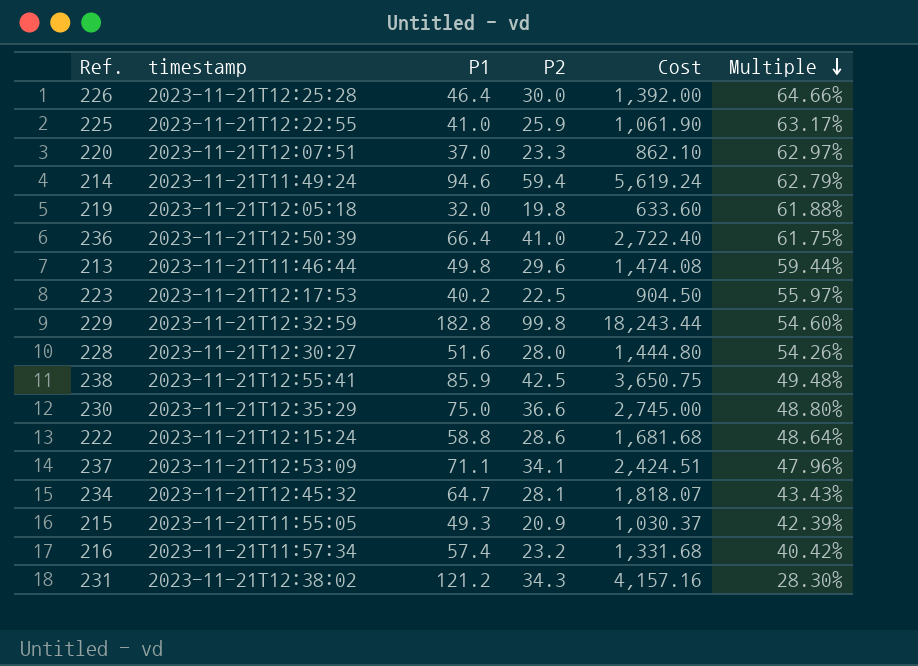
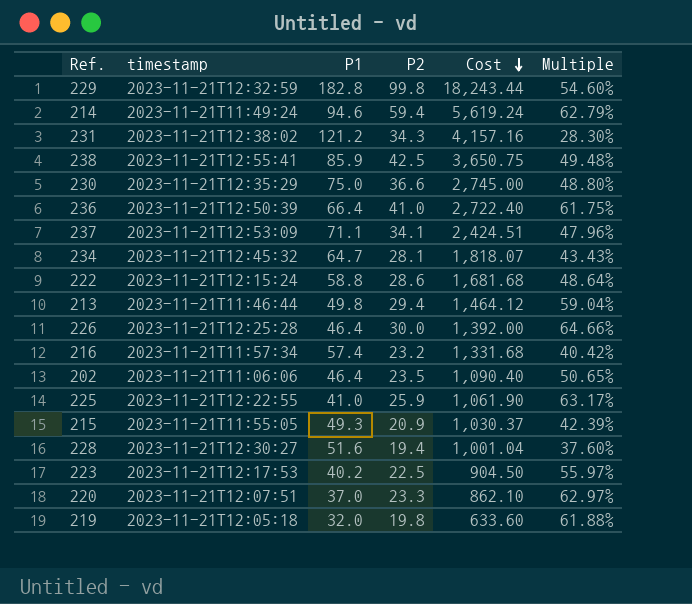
row order: Multiple descending -> Cost descending
213 | P2: 29.6 -> 29.4
213 | Cost: 1,474.08 -> 1,464.12
213 | Multiple: 59.44% -> 59.04%
row 202: none -> 2023-11-21T11:06:06 | 46.4 | 23.5 | 1,090.40 | 50.65%
228 | P2: 28.0 -> 19.4
228 | Cost: 1,444.80 -> 1,001.04
228 | Multiple: 54.26% -> 37.60%

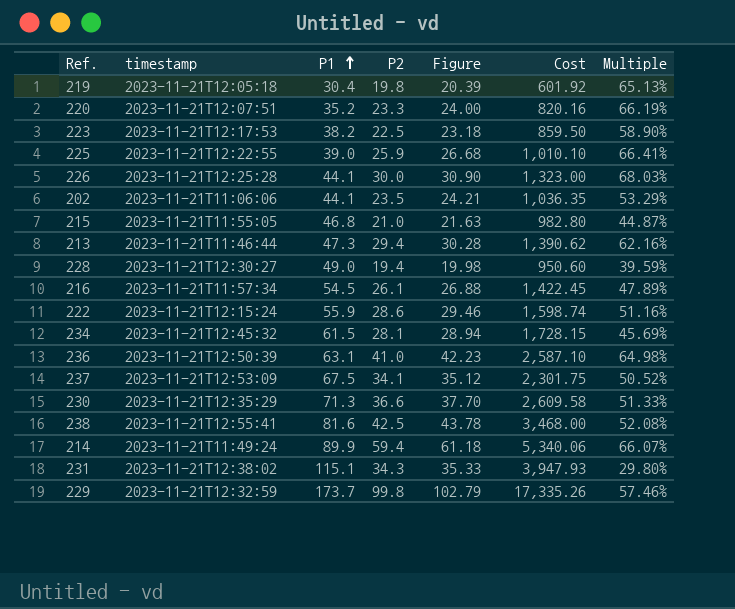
row order: Cost descending -> P1 ascending
column Figure | formula: none -> [P2] * 1.03
219 | P1: 32.0 -> 30.4
219 | Cost: 633.60 -> 601.92
219 | Multiple: 61.88% -> 65.13%
220 | P1: 37.0 -> 35.2
220 | Cost: 862.10 -> 820.16
220 | Multiple: 62.97% -> 66.19%
223 | P1: 40.2 -> 38.2
223 | Cost: 904.50 -> 859.50
223 | Multiple: 55.97% -> 58.90%
225 | P1: 41.0 -> 39.0
225 | Cost: 1,061.90 -> 1,010.10
225 | Multiple: 63.17% -> 66.41%
226 | P1: 46.4 -> 44.1
226 | Cost: 1,392.00 -> 1,323.00
226 | Multiple: 64.66% -> 68.03%
202 | P1: 46.4 -> 44.1
202 | Cost: 1,090.40 -> 1,036.35
202 | Multiple: 50.65% -> 53.29%
215 | P1: 49.3 -> 46.8
215 | P2: 20.9 -> 21.0
215 | Cost: 1,030.37 -> 982.80
215 | Multiple: 42.39% -> 44.87%
213 | P1: 49.8 -> 47.3
213 | Cost: 1,464.12 -> 1,390.62
213 | Multiple: 59.04% -> 62.16%
228 | P1: 51.6 -> 49.0
228 | Cost: 1,001.04 -> 950.60
228 | Multiple: 37.60% -> 39.59%
216 | P1: 57.4 -> 54.5
216 | P2: 23.2 -> 26.1
216 | Cost: 1,331.68 -> 1,422.45
216 | Multiple: 40.42% -> 47.89%
222 | P1: 58.8 -> 55.9
222 | Cost: 1,681.68 -> 1,598.74
222 | Multiple: 48.64% -> 51.16%
234 | P1: 64.7 -> 61.5
234 | Cost: 1,818.07 -> 1,728.15
234 | Multiple: 43.43% -> 45.69%
236 | P1: 66.4 -> 63.1
236 | Cost: 2,722.40 -> 2,587.10
236 | Multiple: 61.75% -> 64.98%
237 | P1: 71.1 -> 67.5
237 | Cost: 2,424.51 -> 2,301.75
237 | Multiple: 47.96% -> 50.52%
230 | P1: 75.0 -> 71.3
230 | Cost: 2,745.00 -> 2,609.58
230 | Multiple: 48.80% -> 51.33%
238 | P1: 85.9 -> 81.6
238 | Cost: 3,650.75 -> 3,468.00
238 | Multiple: 49.48% -> 52.08%
214 | P1: 94.6 -> 89.9
214 | Cost: 5,619.24 -> 5,340.06
214 | Multiple: 62.79% -> 66.07%
231 | P1: 121.2 -> 115.1
231 | Cost: 4,157.16 -> 3,947.93
231 | Multiple: 28.30% -> 29.80%
229 | P1: 182.8 -> 173.7
229 | Cost: 18,243.44 -> 17,335.26
229 | Multiple: 54.60% -> 57.46%

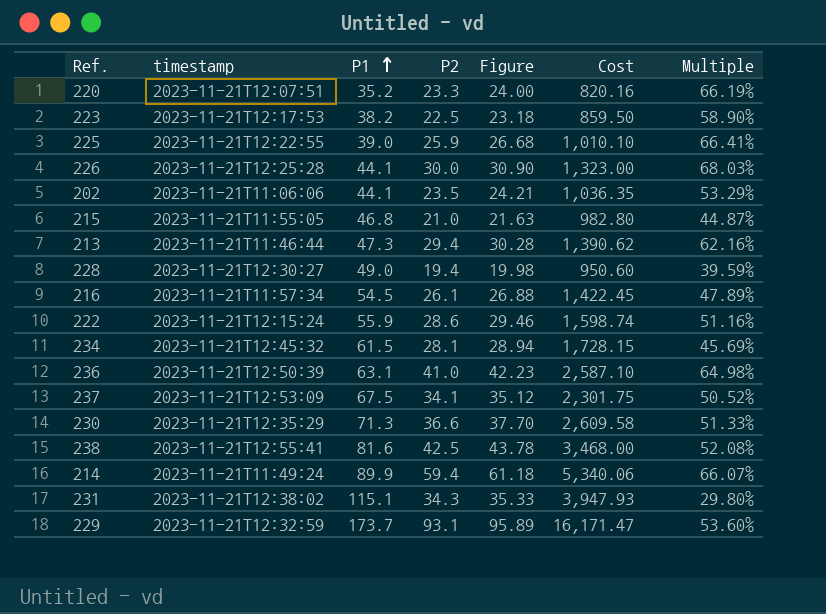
row 219: 2023-11-21T12:05:18 | 30.4 | 19.8 | 20.39 | 601.92 | 65.13% -> none
229 | P2: 99.8 -> 93.1
229 | Figure: 102.79 -> 95.89
229 | Cost: 17,335.26 -> 16,171.47
229 | Multiple: 57.46% -> 53.60%

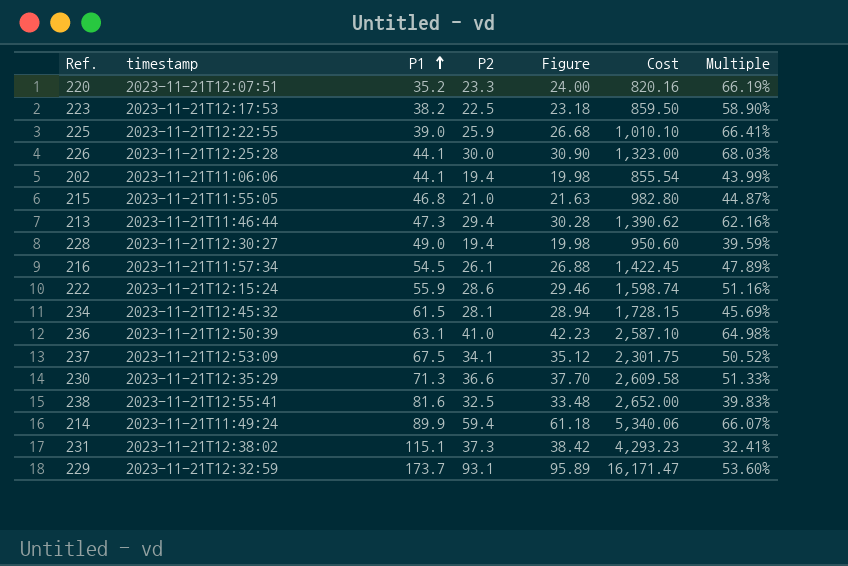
202 | P2: 23.5 -> 19.4
202 | Figure: 24.21 -> 19.98
202 | Cost: 1,036.35 -> 855.54
202 | Multiple: 53.29% -> 43.99%
238 | P2: 42.5 -> 32.5
238 | Figure: 43.78 -> 33.48
238 | Cost: 3,468.00 -> 2,652.00
238 | Multiple: 52.08% -> 39.83%
231 | P2: 34.3 -> 37.3
231 | Figure: 35.33 -> 38.42
231 | Cost: 3,947.93 -> 4,293.23
231 | Multiple: 29.80% -> 32.41%

